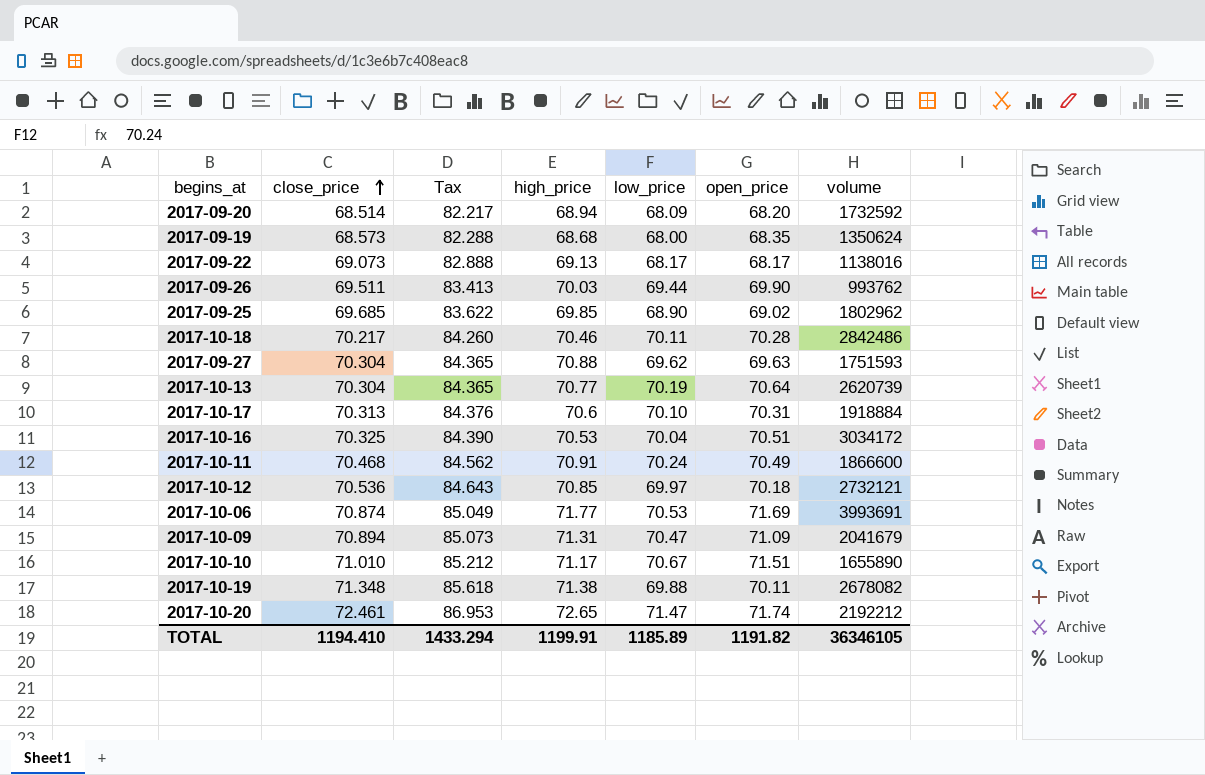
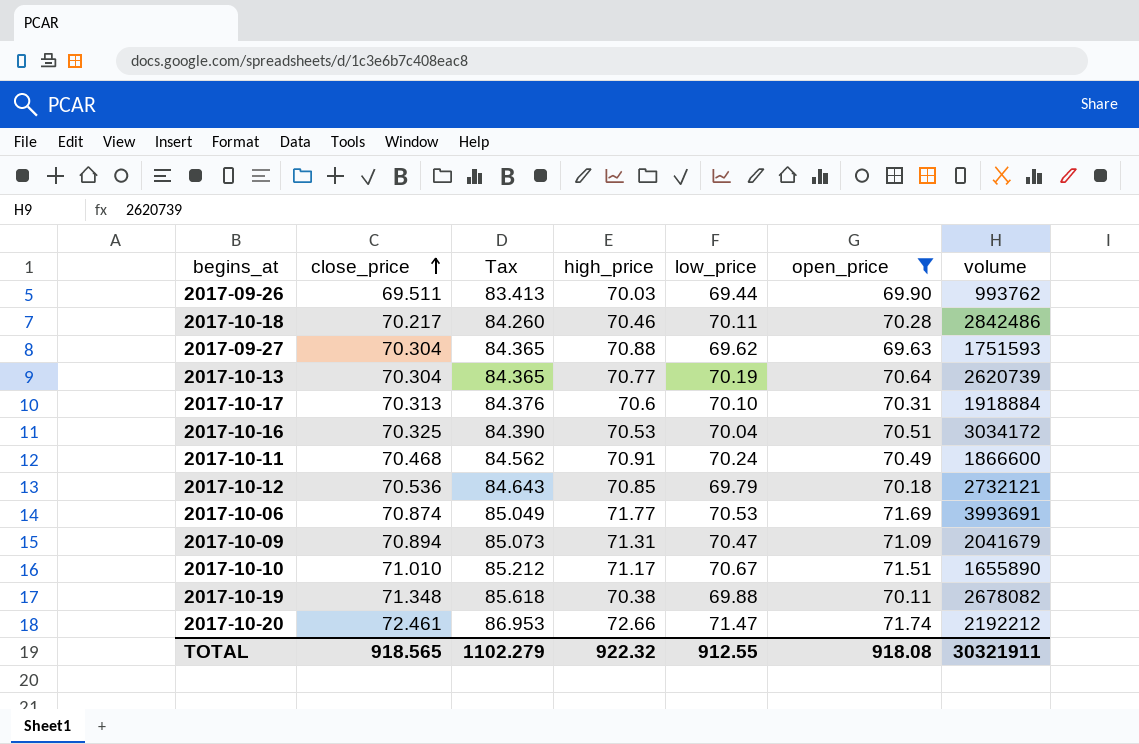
filter: none -> open_price >= 69.63
2017-10-12 | low_price: 69.97 -> 69.79
2017-10-19 | high_price: 71.38 -> 70.38
2017-10-20 | high_price: 72.65 -> 72.66
TOTAL | close_price: 1194.410 -> 918.565
TOTAL | Tax: 1433.294 -> 1102.279
TOTAL | high_price: 1199.91 -> 922.32
TOTAL | low_price: 1185.89 -> 912.55
TOTAL | open_price: 1191.82 -> 918.08
TOTAL | volume: 36346105 -> 30321911

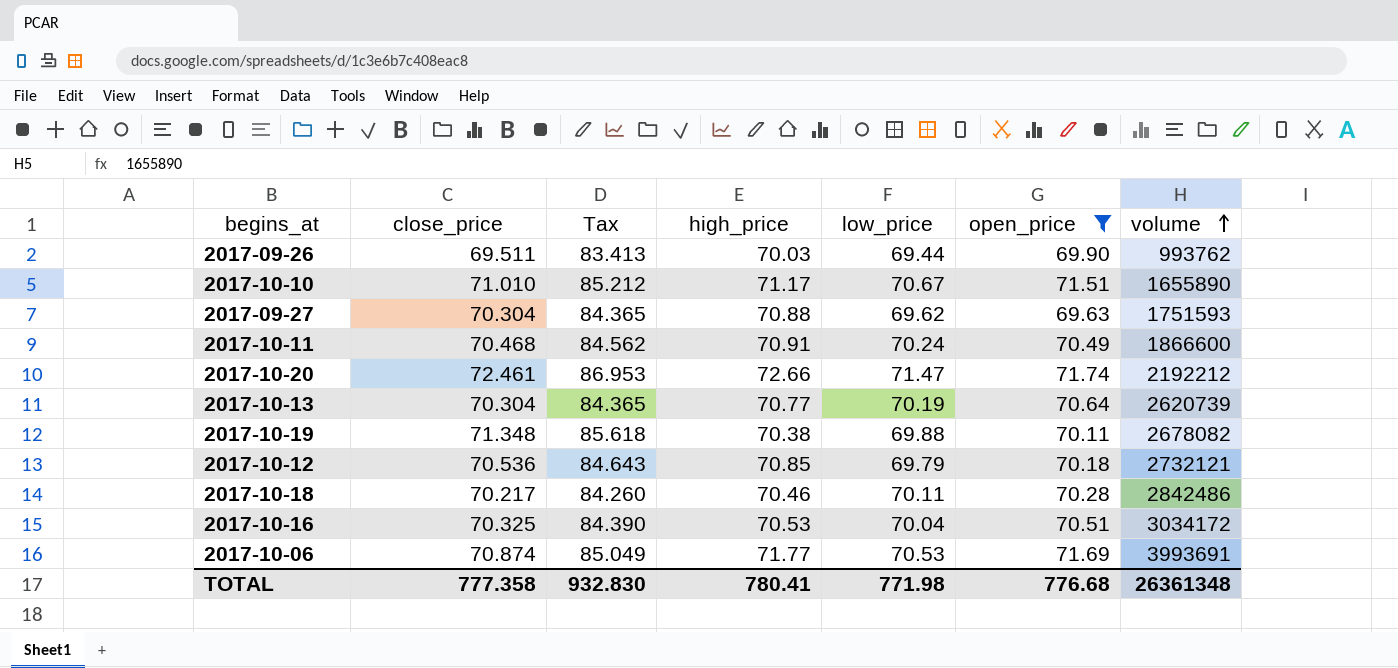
row order: close_price ascending -> volume ascending
row 2017-10-17: 70.313 | 84.376 | 70.6 | 70.10 | 70.31 | 1918884 -> none
row 2017-10-09: 70.894 | 85.073 | 71.31 | 70.47 | 71.09 | 2041679 -> none
TOTAL | close_price: 918.565 -> 777.358
TOTAL | Tax: 1102.279 -> 932.830
TOTAL | high_price: 922.32 -> 780.41
TOTAL | low_price: 912.55 -> 771.98
TOTAL | open_price: 918.08 -> 776.68
TOTAL | volume: 30321911 -> 26361348

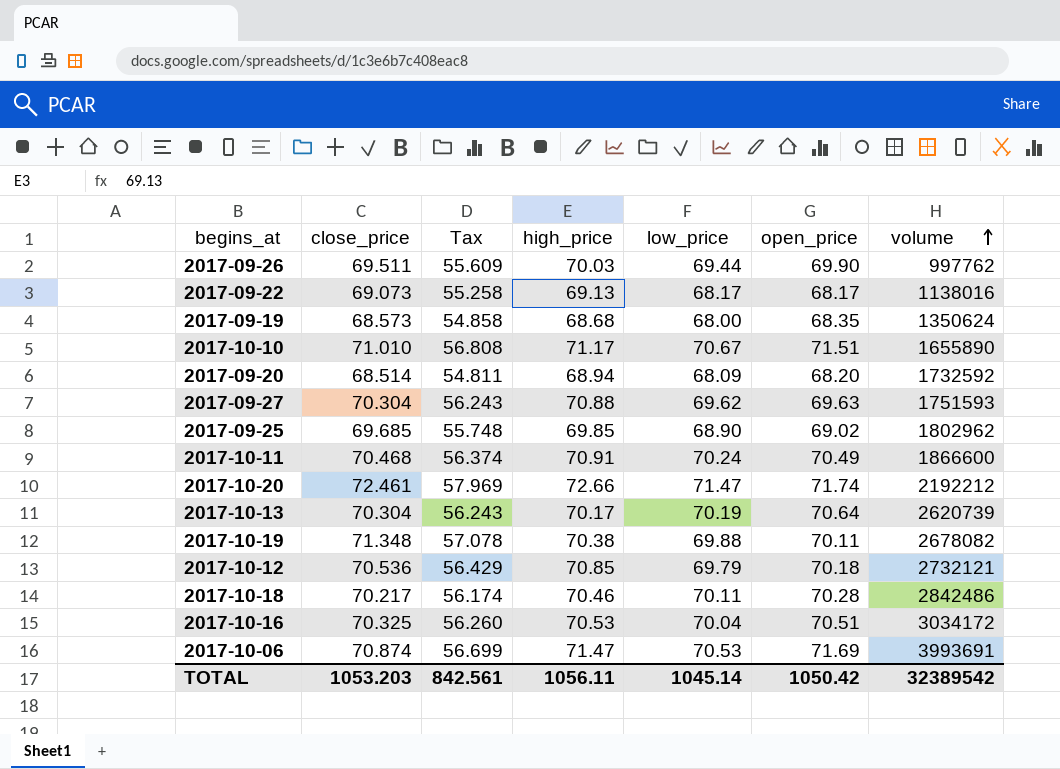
filter: open_price >= 69.63 -> none
column Tax | formula: [close_price] * 1.2 -> [close_price] * 0.8
2017-09-26 | volume: 993762 -> 997762
2017-10-13 | high_price: 70.77 -> 70.17
2017-10-06 | high_price: 71.77 -> 71.47
TOTAL | close_price: 777.358 -> 1053.203
TOTAL | Tax: 932.830 -> 842.561
TOTAL | high_price: 780.41 -> 1056.11
TOTAL | low_price: 771.98 -> 1045.14
TOTAL | open_price: 776.68 -> 1050.42
TOTAL | volume: 26361348 -> 32389542

